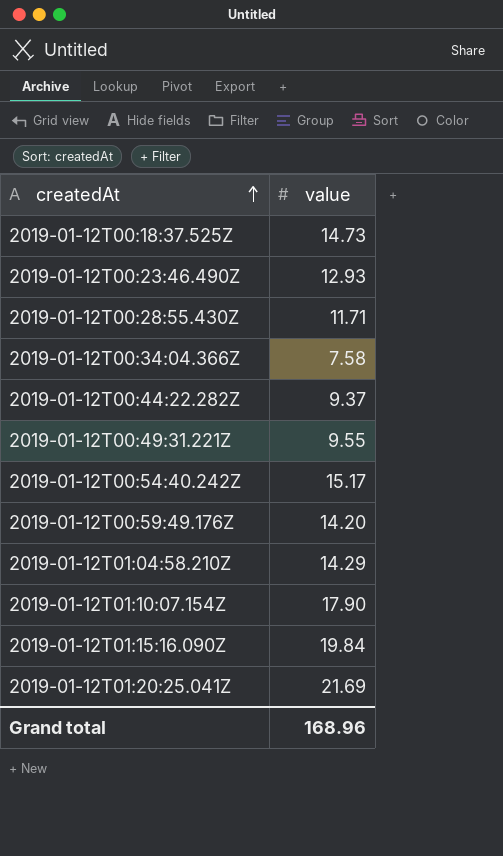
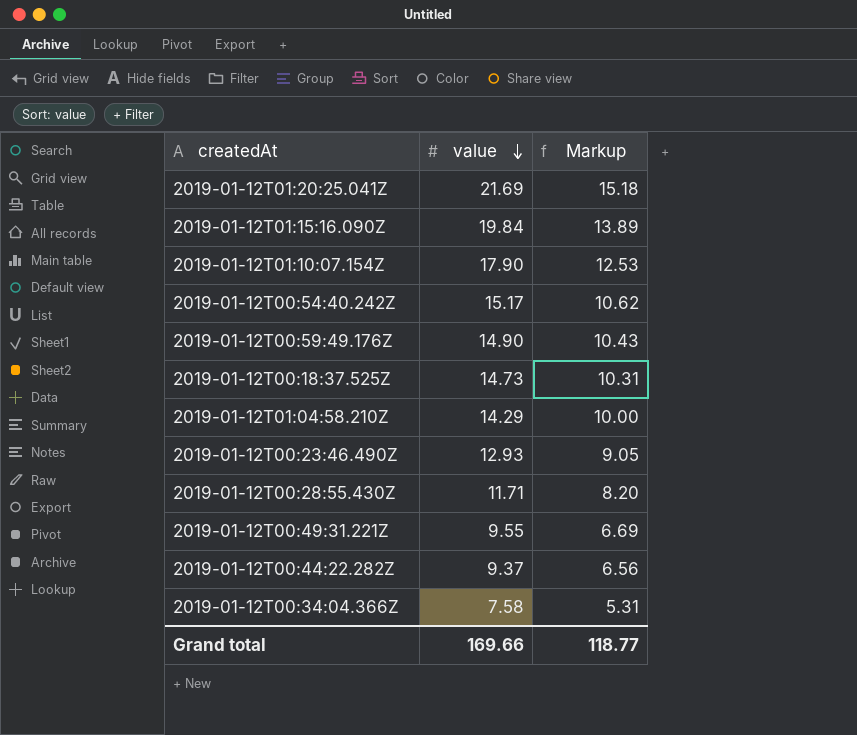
row order: createdAt ascending -> value descending
column Markup | formula: none -> [value] * 0.7
2019-01-12T00:59:49.176Z | value: 14.20 -> 14.90
Grand total | value: 168.96 -> 169.66

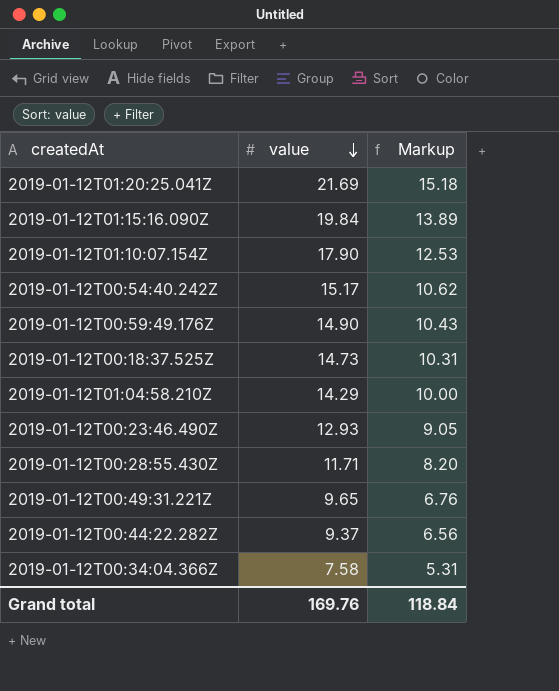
2019-01-12T00:49:31.221Z | value: 9.55 -> 9.65
2019-01-12T00:49:31.221Z | Markup: 6.69 -> 6.76
Grand total | value: 169.66 -> 169.76
Grand total | Markup: 118.77 -> 118.84

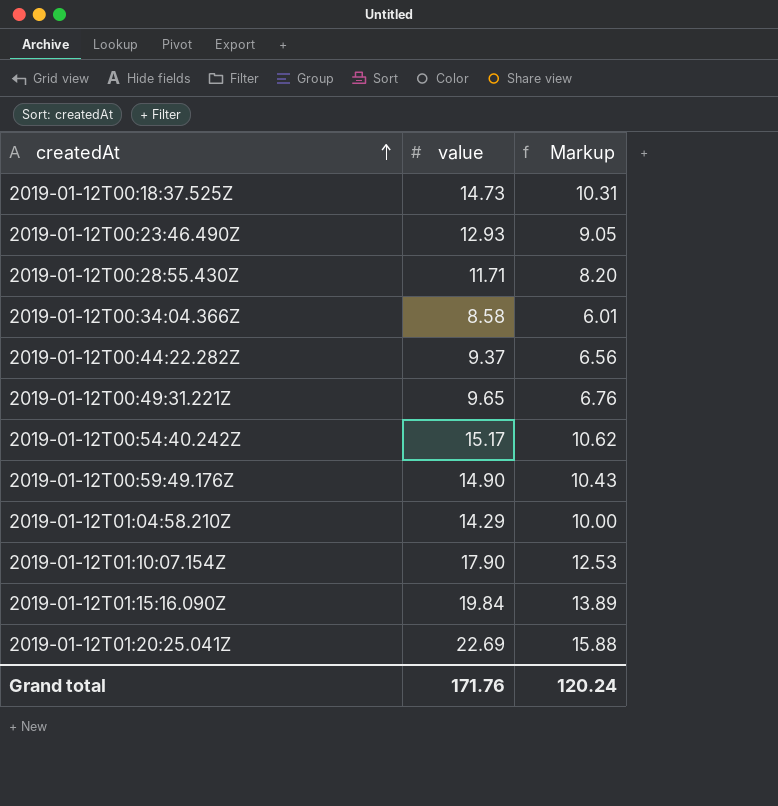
row order: value descending -> createdAt ascending
2019-01-12T00:34:04.366Z | value: 7.58 -> 8.58
2019-01-12T00:34:04.366Z | Markup: 5.31 -> 6.01
2019-01-12T01:20:25.041Z | value: 21.69 -> 22.69
2019-01-12T01:20:25.041Z | Markup: 15.18 -> 15.88
Grand total | value: 169.76 -> 171.76
Grand total | Markup: 118.84 -> 120.24

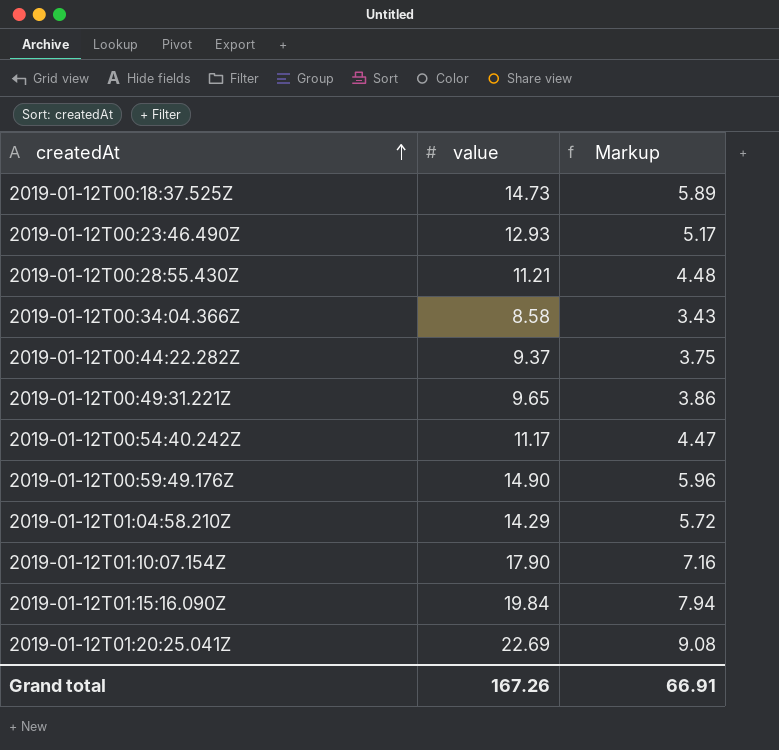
column Markup | formula: [value] * 0.7 -> [value] * 0.4
2019-01-12T00:28:55.430Z | value: 11.71 -> 11.21
2019-01-12T00:54:40.242Z | value: 15.17 -> 11.17
Grand total | value: 171.76 -> 167.26
Grand total | Markup: 120.24 -> 66.91

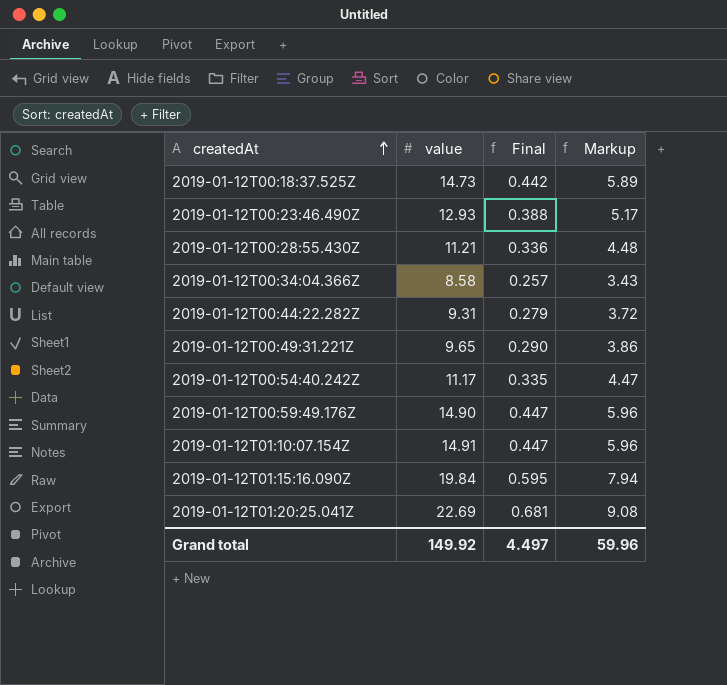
column Final | formula: none -> [value] * 0.03
row 2019-01-12T01:04:58.210Z: 14.29 | 5.72 -> none
2019-01-12T00:44:22.282Z | value: 9.37 -> 9.31
2019-01-12T00:44:22.282Z | Markup: 3.75 -> 3.72
2019-01-12T01:10:07.154Z | value: 17.90 -> 14.91
2019-01-12T01:10:07.154Z | Markup: 7.16 -> 5.96
Grand total | value: 167.26 -> 149.92
Grand total | Markup: 66.91 -> 59.96

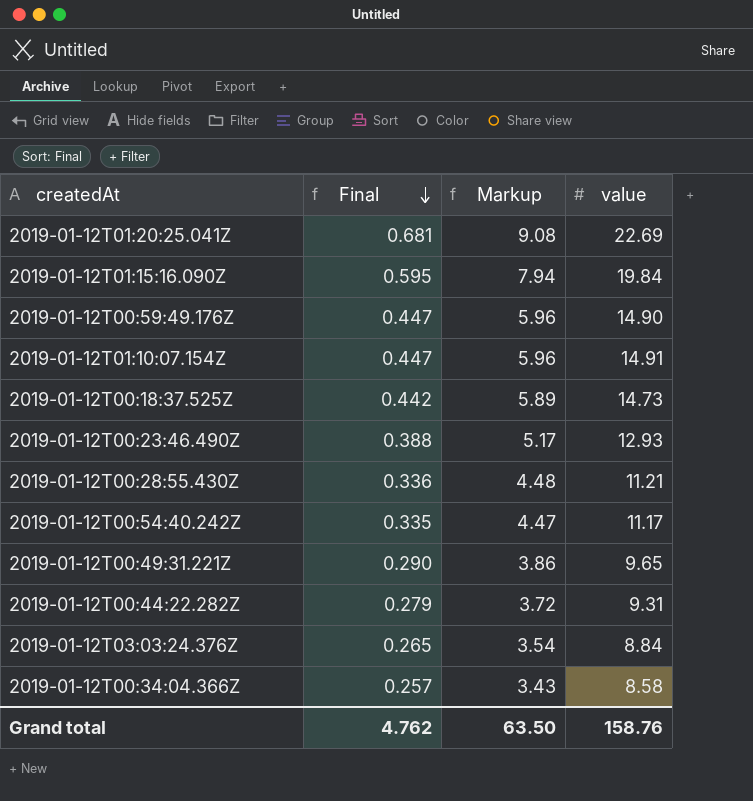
row order: createdAt ascending -> Final descending
column value | position: 2 -> 4
row 2019-01-12T03:03:24.376Z: none -> 0.265 | 3.54 | 8.84
Grand total | Final: 4.497 -> 4.762
Grand total | Markup: 59.96 -> 63.50
Grand total | value: 149.92 -> 158.76

